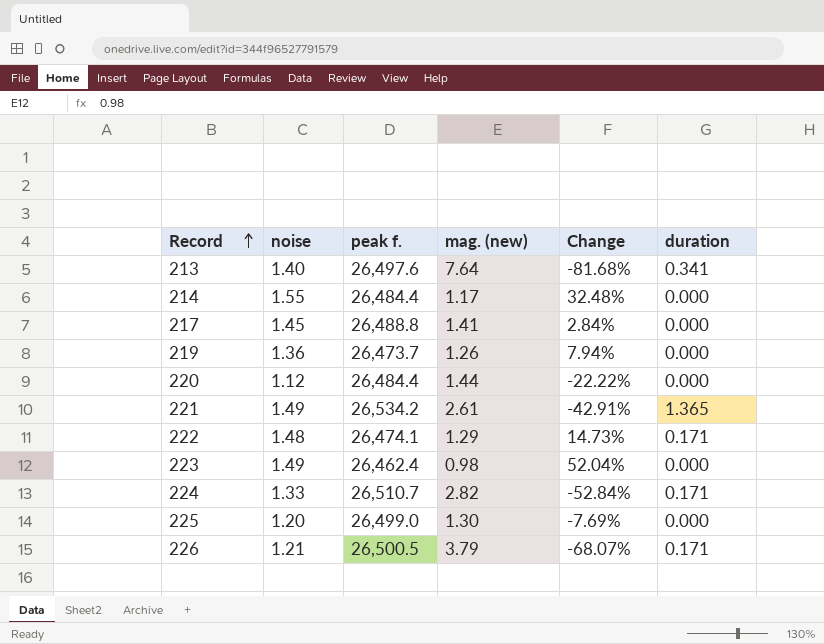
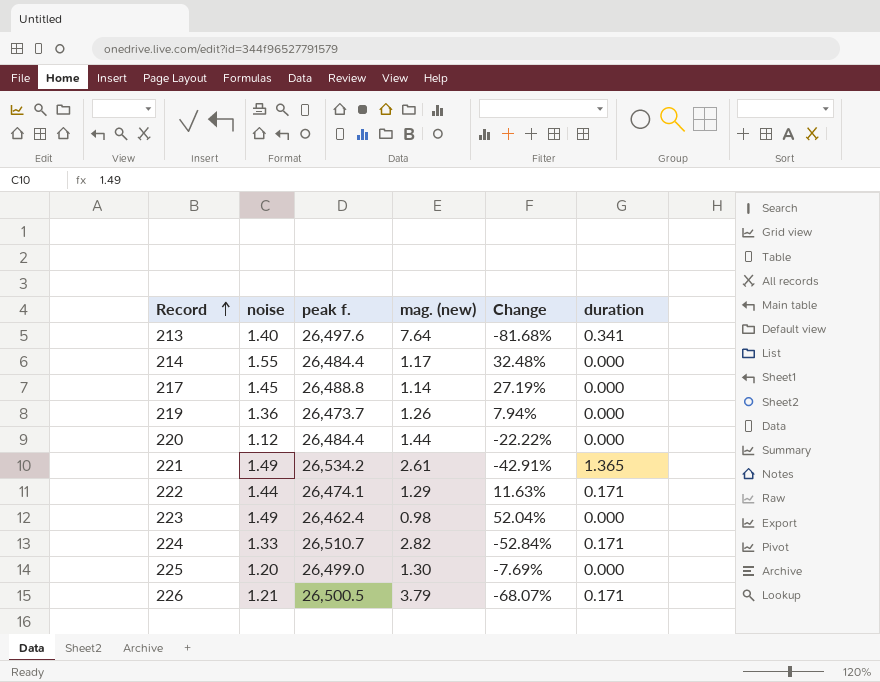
217 | mag. (new): 1.41 -> 1.14
217 | Change: 2.84% -> 27.19%
222 | noise: 1.48 -> 1.44
222 | Change: 14.73% -> 11.63%

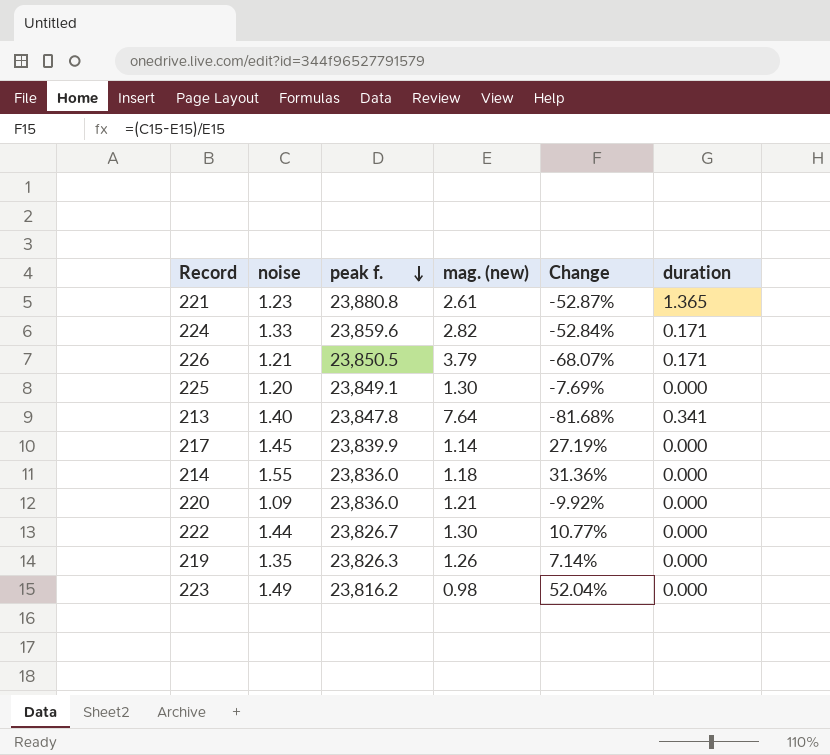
row order: Record ascending -> peak f. descending
221 | noise: 1.49 -> 1.23
221 | peak f.: 26,534.2 -> 23,880.8
221 | Change: -42.91% -> -52.87%
224 | peak f.: 26,510.7 -> 23,859.6
226 | peak f.: 26,500.5 -> 23,850.5
225 | peak f.: 26,499.0 -> 23,849.1
213 | peak f.: 26,497.6 -> 23,847.8
217 | peak f.: 26,488.8 -> 23,839.9
214 | peak f.: 26,484.4 -> 23,836.0
214 | mag. (new): 1.17 -> 1.18
214 | Change: 32.48% -> 31.36%
220 | noise: 1.12 -> 1.09
220 | peak f.: 26,484.4 -> 23,836.0
220 | mag. (new): 1.44 -> 1.21
220 | Change: -22.22% -> -9.92%
222 | peak f.: 26,474.1 -> 23,826.7
222 | mag. (new): 1.29 -> 1.30
222 | Change: 11.63% -> 10.77%
222 | duration: 0.171 -> 0.000
219 | noise: 1.36 -> 1.35
219 | peak f.: 26,473.7 -> 23,826.3
219 | Change: 7.94% -> 7.14%
223 | peak f.: 26,462.4 -> 23,816.2

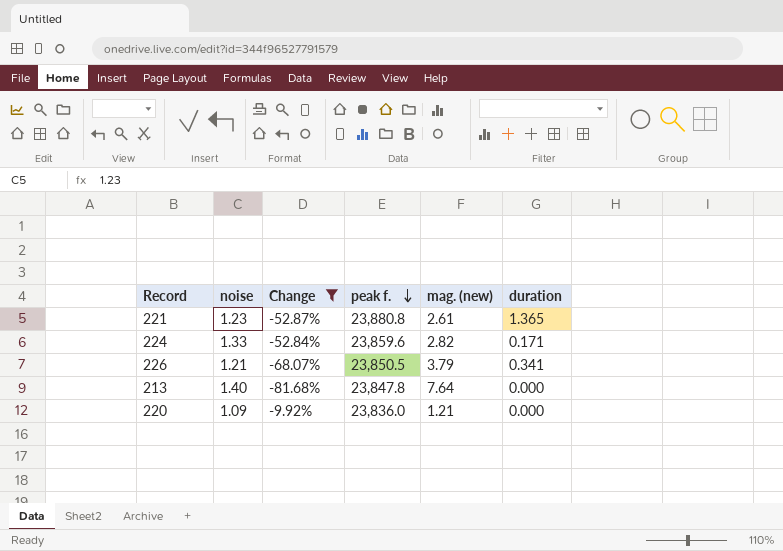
filter: none -> Change <= -9.92%
column Change | position: 5 -> 3
226 | duration: 0.171 -> 0.341
213 | duration: 0.341 -> 0.000

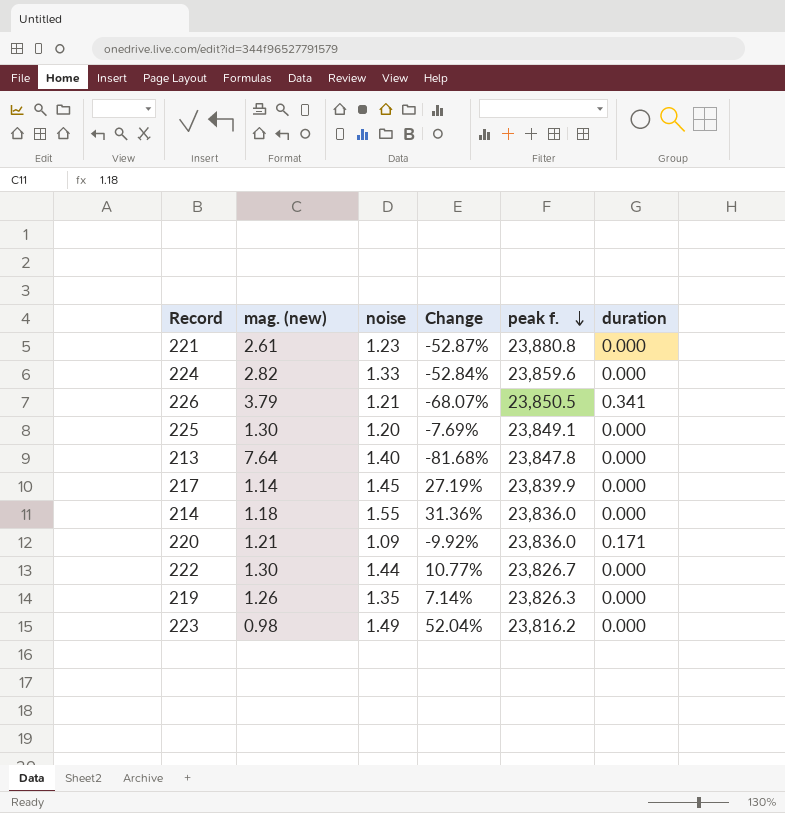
filter: Change <= -9.92% -> none
column mag. (new) | position: 5 -> 2
221 | duration: 1.365 -> 0.000
224 | duration: 0.171 -> 0.000
220 | duration: 0.000 -> 0.171

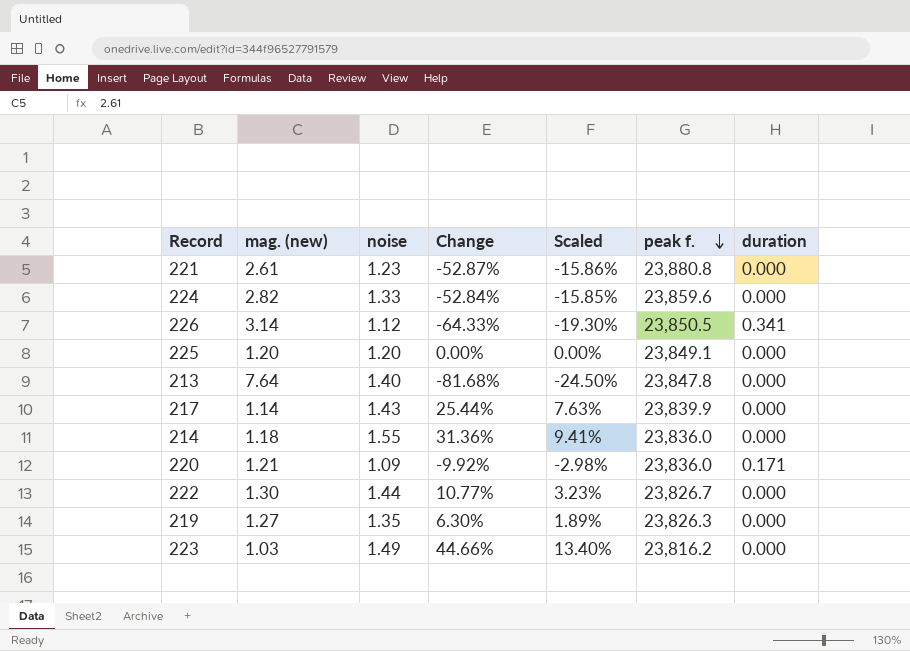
column Scaled | formula: none -> [Change] * 0.3
226 | mag. (new): 3.79 -> 3.14
226 | noise: 1.21 -> 1.12
226 | Change: -68.07% -> -64.33%
225 | mag. (new): 1.30 -> 1.20
225 | Change: -7.69% -> 0.00%
217 | noise: 1.45 -> 1.43
217 | Change: 27.19% -> 25.44%
219 | mag. (new): 1.26 -> 1.27
219 | Change: 7.14% -> 6.30%
223 | mag. (new): 0.98 -> 1.03
223 | Change: 52.04% -> 44.66%

